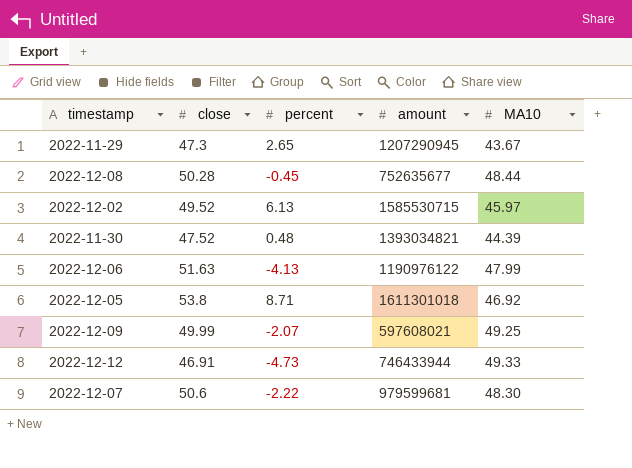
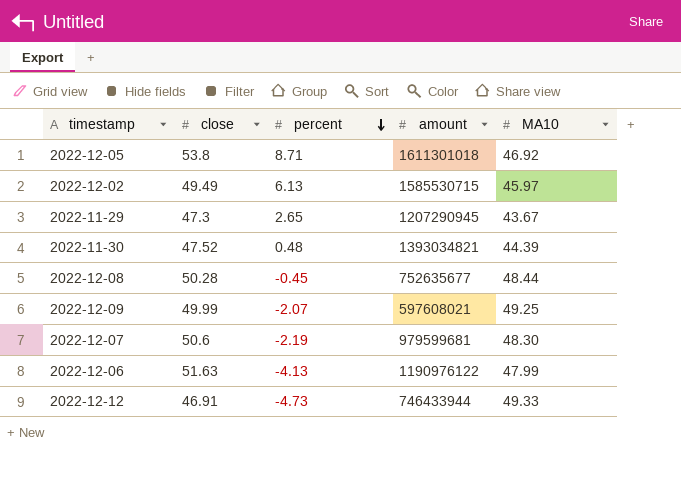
row order: none -> percent descending
2022-12-02 | close: 49.52 -> 49.49
2022-12-07 | percent: -2.22 -> -2.19

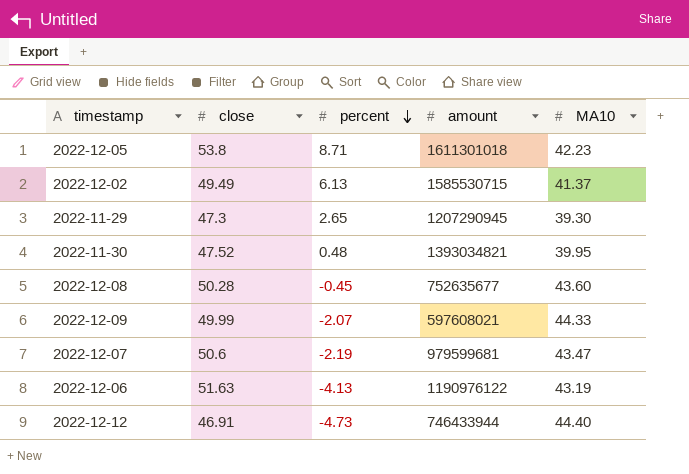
2022-12-05 | MA10: 46.92 -> 42.23
2022-12-02 | MA10: 45.97 -> 41.37
2022-11-29 | MA10: 43.67 -> 39.30
2022-11-30 | MA10: 44.39 -> 39.95
2022-12-08 | MA10: 48.44 -> 43.60
2022-12-09 | MA10: 49.25 -> 44.33
2022-12-07 | MA10: 48.30 -> 43.47
2022-12-06 | MA10: 47.99 -> 43.19
2022-12-12 | MA10: 49.33 -> 44.40

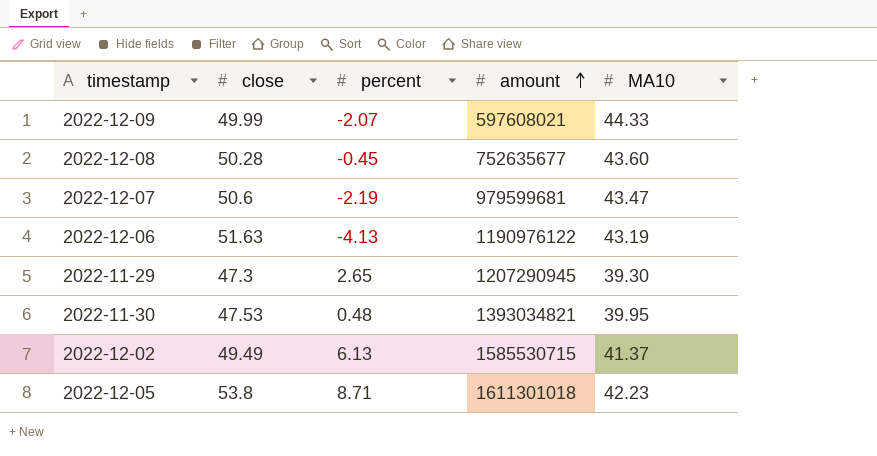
row order: percent descending -> amount ascending
row 2022-12-12: 46.91 | -4.73 | 746433944 | 44.40 -> none
2022-11-30 | close: 47.52 -> 47.53

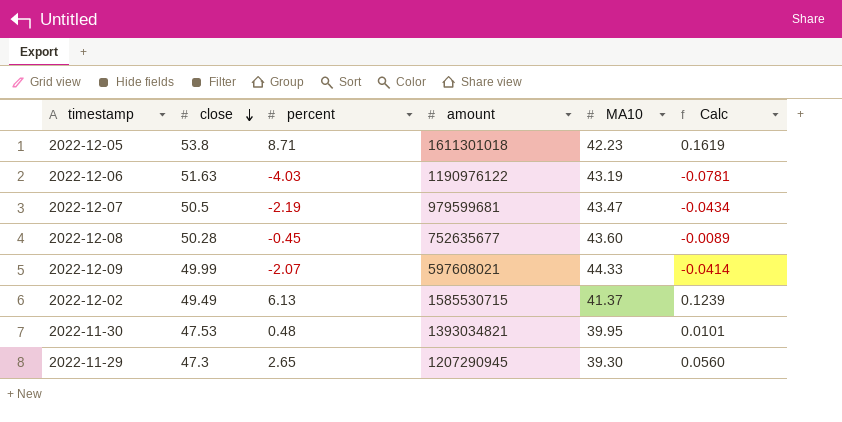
row order: amount ascending -> close descending
column Calc | formula: none -> [percent] / [close]
2022-12-06 | percent: -4.13 -> -4.03
2022-12-07 | close: 50.6 -> 50.5

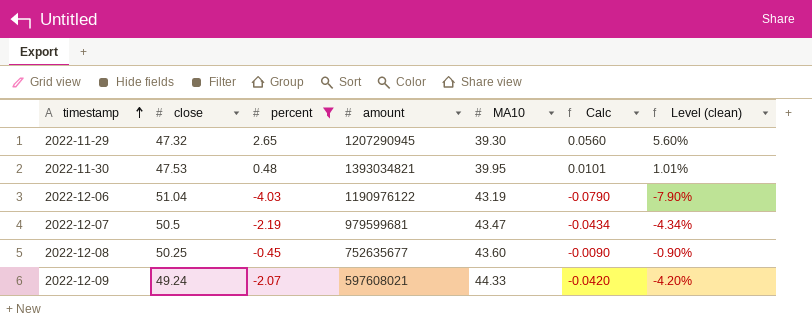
filter: none -> percent <= 2.65
row order: close descending -> timestamp ascending
column Level (clean) | formula: none -> [percent] / [close]
2022-11-29 | close: 47.3 -> 47.32
2022-12-06 | close: 51.63 -> 51.04
2022-12-06 | Calc: -0.0781 -> -0.0790
2022-12-08 | close: 50.28 -> 50.25
2022-12-08 | Calc: -0.0089 -> -0.0090
2022-12-09 | close: 49.99 -> 49.24
2022-12-09 | Calc: -0.0414 -> -0.0420

